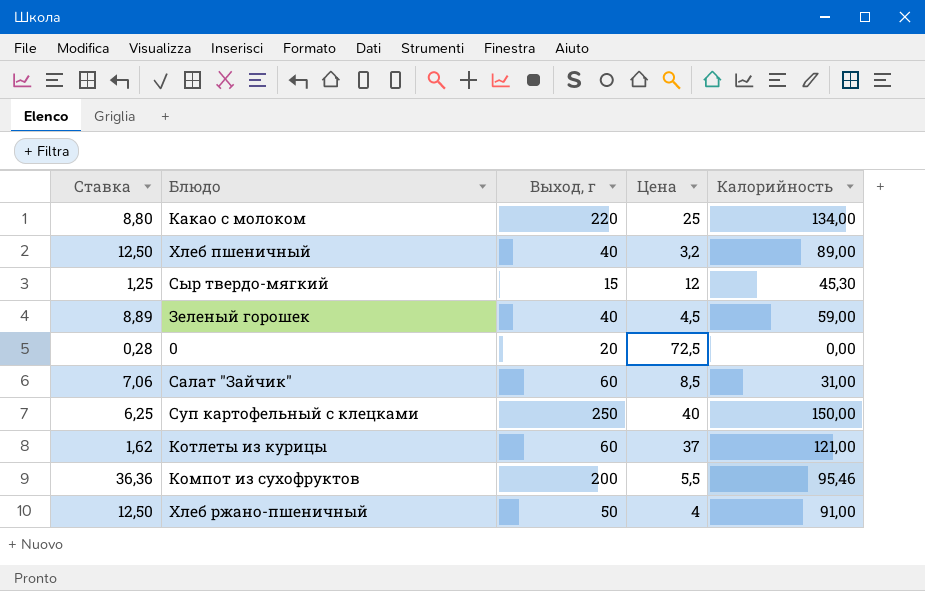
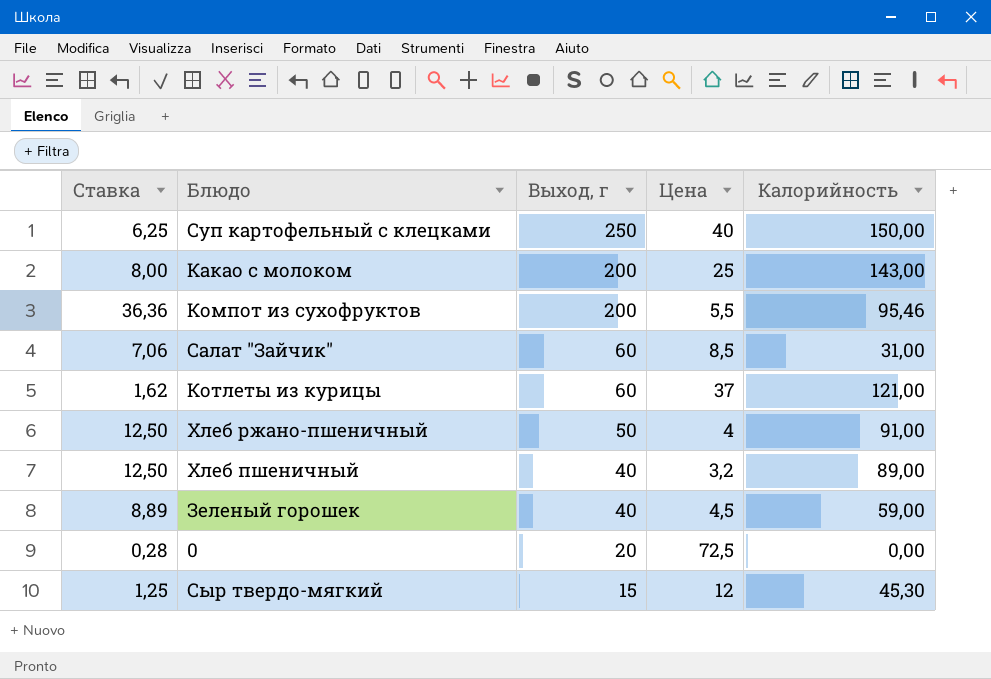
row order: none -> Выход, г descending
Какао с молоком | Ставка: 8,80 -> 8,00
Какао с молоком | Выход, г: 220 -> 200
Какао с молоком | Калорийность: 134,00 -> 143,00

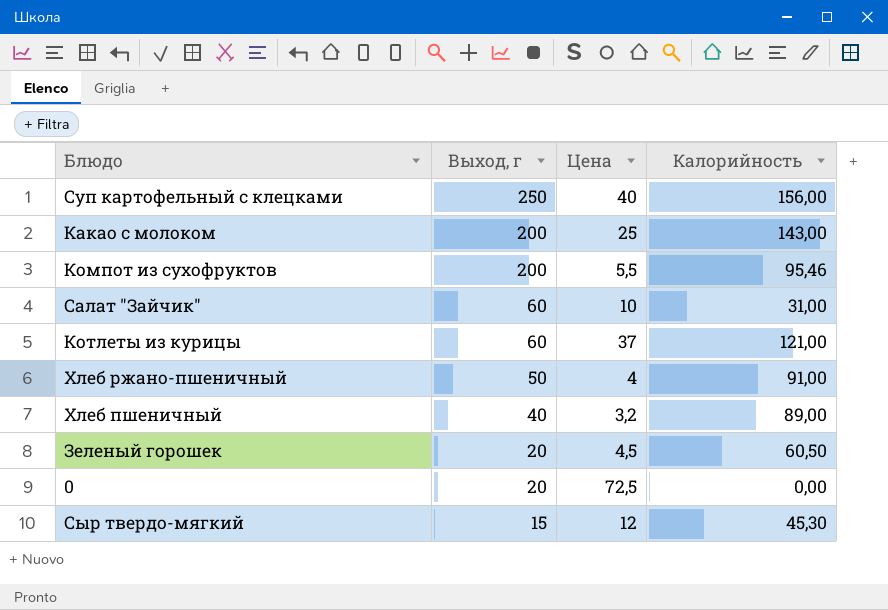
column Ставка | formula: [Выход, г] / [Цена] -> none
Суп картофельный с клецками | Калорийность: 150,00 -> 156,00
Салат "Зайчик" | Цена: 8,5 -> 10
Зеленый горошек | Выход, г: 40 -> 20
Зеленый горошек | Калорийность: 59,00 -> 60,50

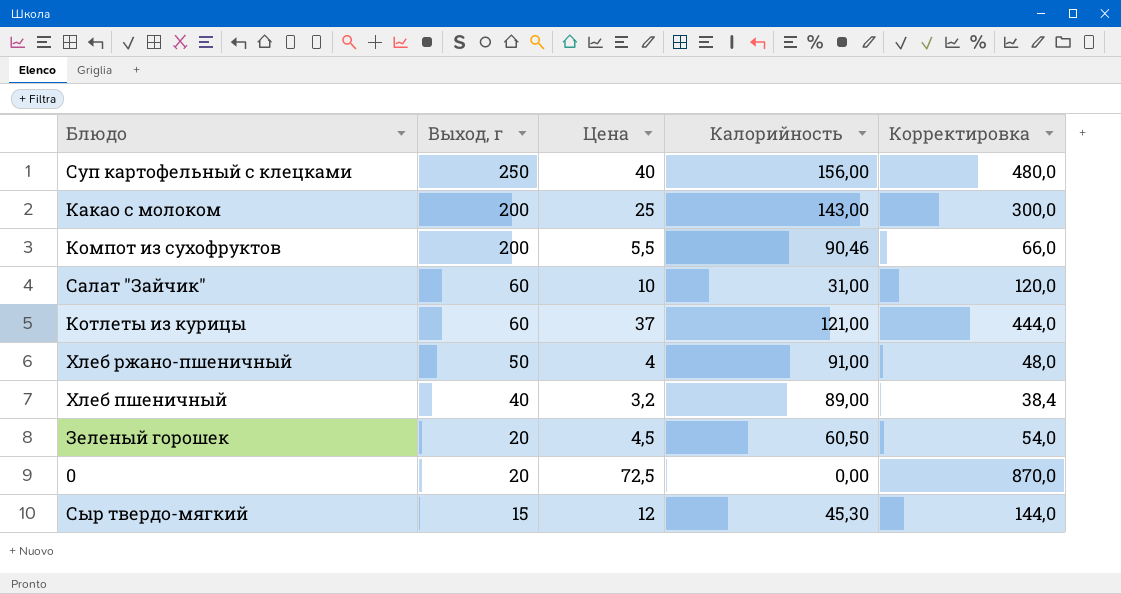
column Корректировка | formula: none -> [Цена] * 12
Компот из сухофруктов | Калорийность: 95,46 -> 90,46

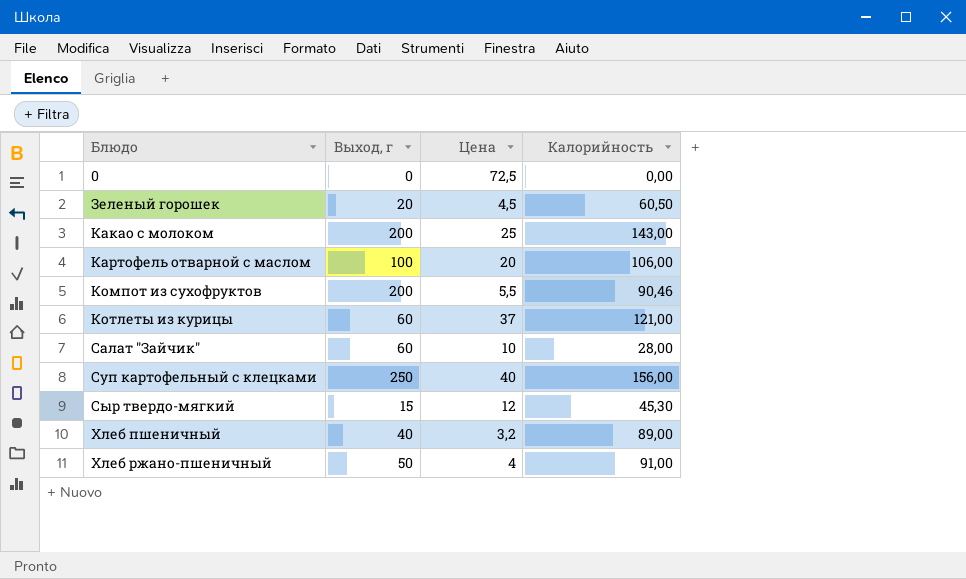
row order: Выход, г descending -> Блюдо ascending
column Корректировка | formula: [Цена] * 12 -> none
0 | Выход, г: 20 -> 0
row Картофель отварной с маслом: none -> 100 | 20 | 106,00
Салат "Зайчик" | Калорийность: 31,00 -> 28,00

